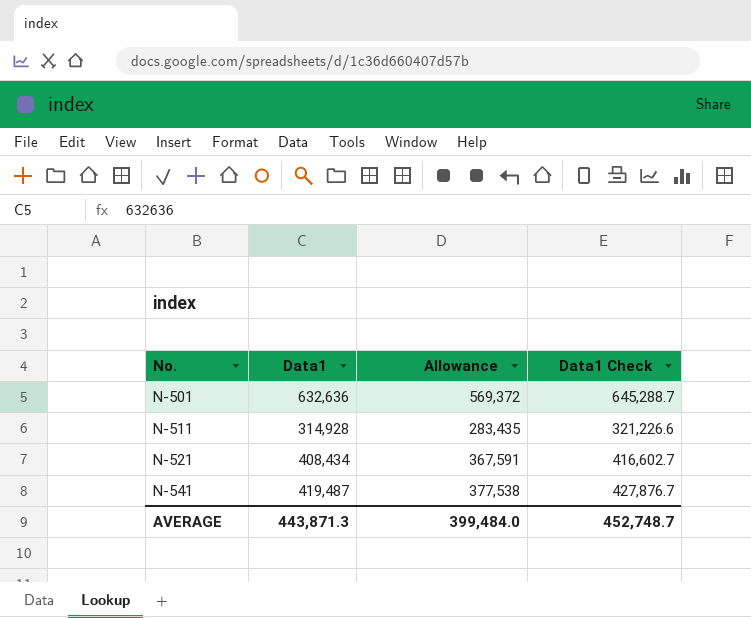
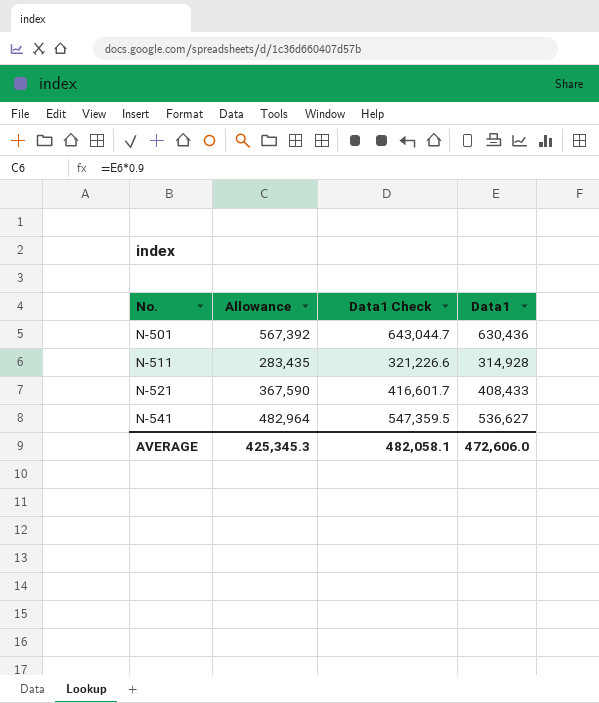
column Data1 | position: 2 -> 4
N-501 | Allowance: 569,372 -> 567,392
N-501 | Data1 Check: 645,288.7 -> 643,044.7
N-501 | Data1: 632,636 -> 630,436
N-521 | Allowance: 367,591 -> 367,590
N-521 | Data1 Check: 416,602.7 -> 416,601.7
N-521 | Data1: 408,434 -> 408,433
N-541 | Allowance: 377,538 -> 482,964
N-541 | Data1 Check: 427,876.7 -> 547,359.5
N-541 | Data1: 419,487 -> 536,627
AVERAGE | Allowance: 399,484.0 -> 425,345.3
AVERAGE | Data1 Check: 452,748.7 -> 482,058.1
AVERAGE | Data1: 443,871.3 -> 472,606.0

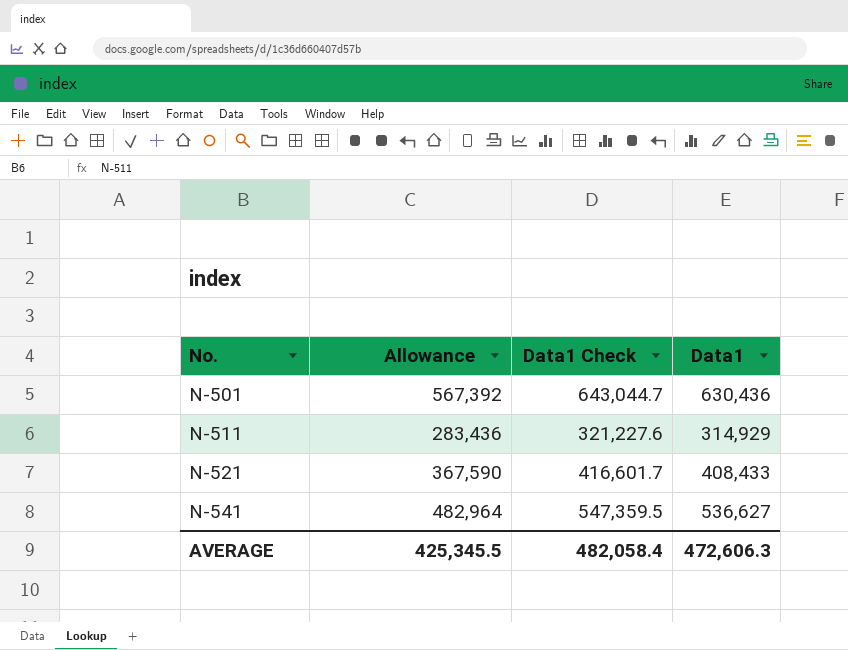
N-511 | Allowance: 283,435 -> 283,436
N-511 | Data1 Check: 321,226.6 -> 321,227.6
N-511 | Data1: 314,928 -> 314,929
AVERAGE | Allowance: 425,345.3 -> 425,345.5
AVERAGE | Data1 Check: 482,058.1 -> 482,058.4
AVERAGE | Data1: 472,606.0 -> 472,606.3

